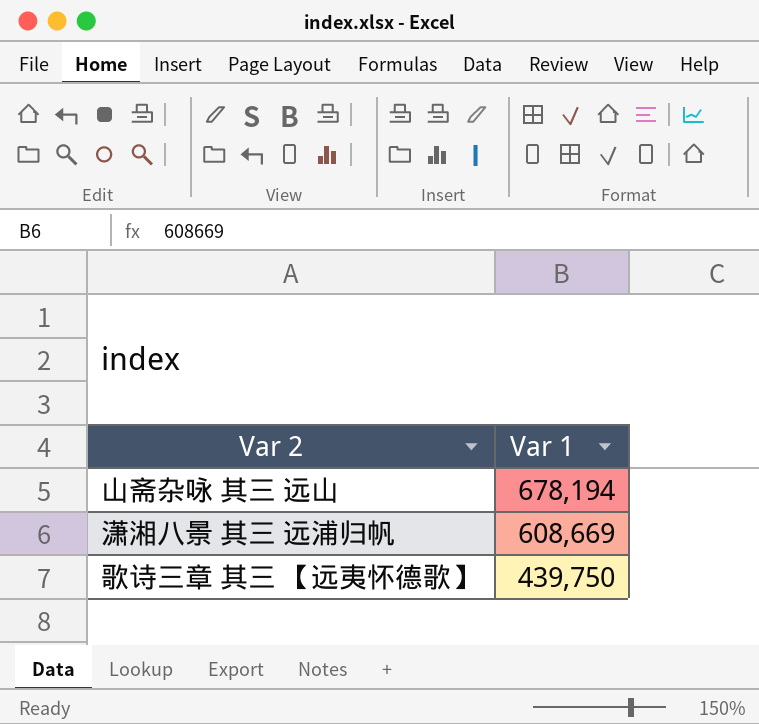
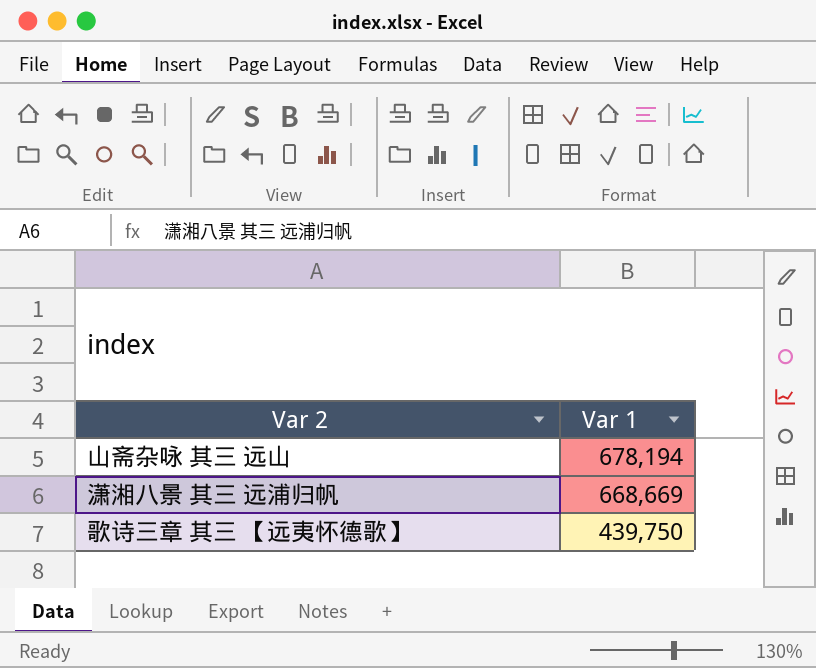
潇湘八景 其三 远浦归帆 | Var 1: 608,669 -> 668,669

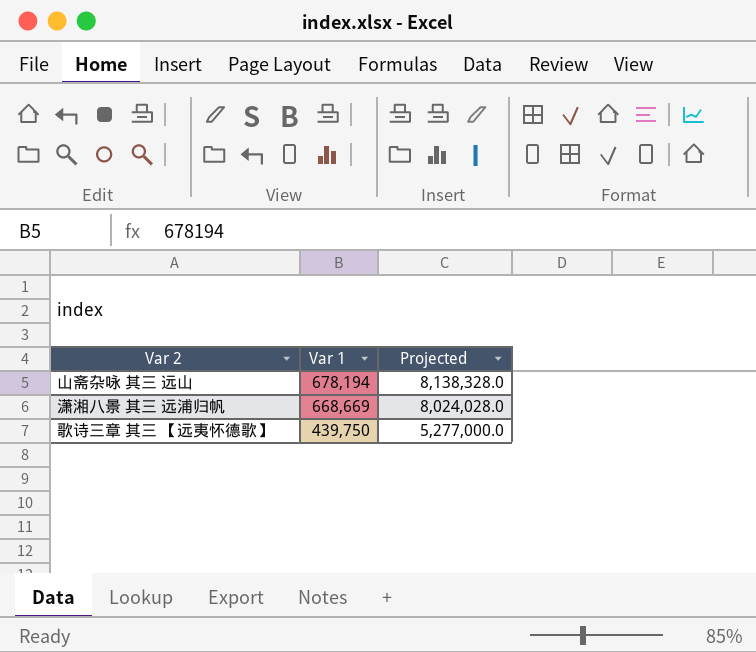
column Projected | formula: none -> [Var 1] * 12

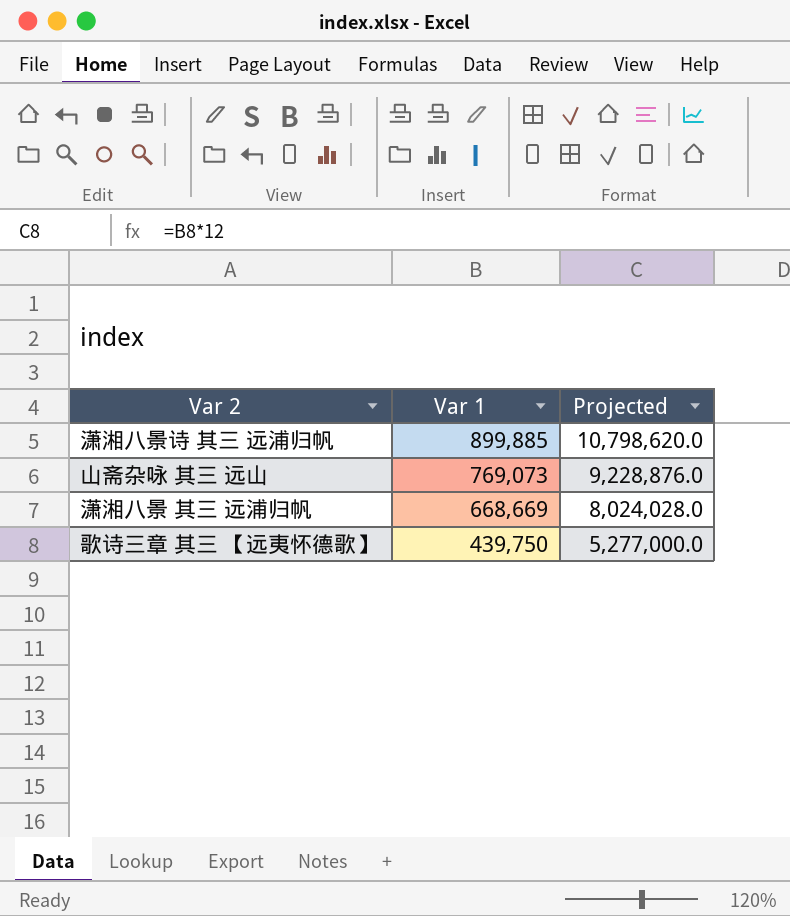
row 潇湘八景诗 其三 远浦归帆: none -> 899,885 | 10,798,620.0
山斋杂咏 其三 远山 | Var 1: 678,194 -> 769,073
山斋杂咏 其三 远山 | Projected: 8,138,328.0 -> 9,228,876.0

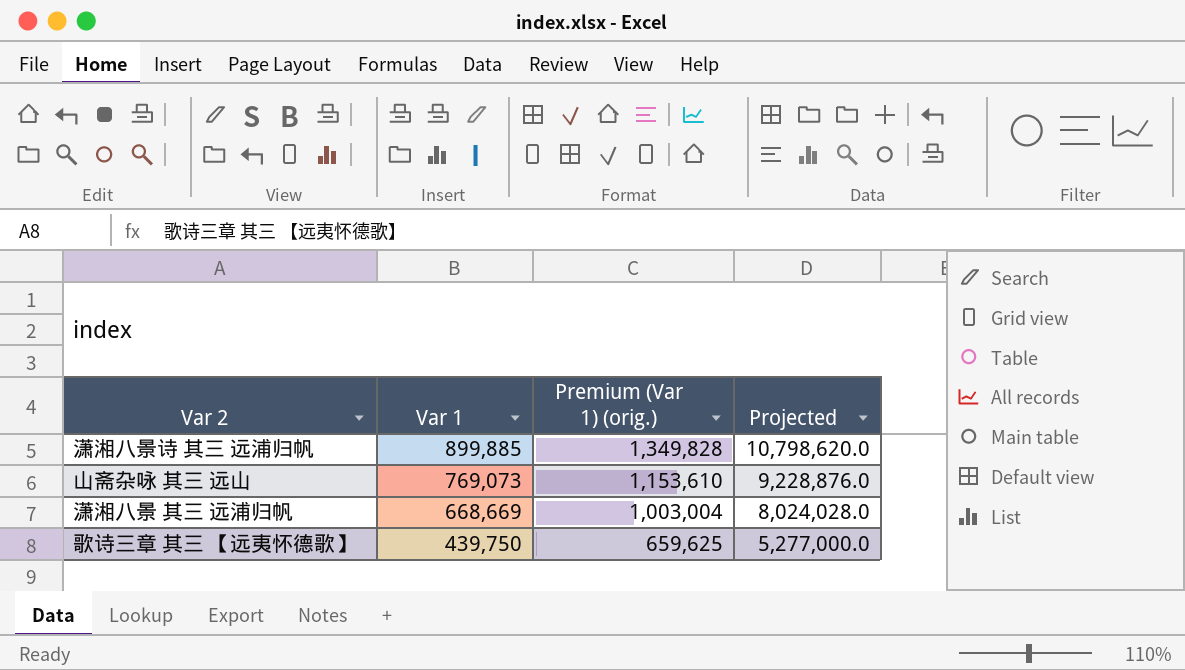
column Premium (Var 1) (orig.) | formula: none -> [Var 1] * 1.5

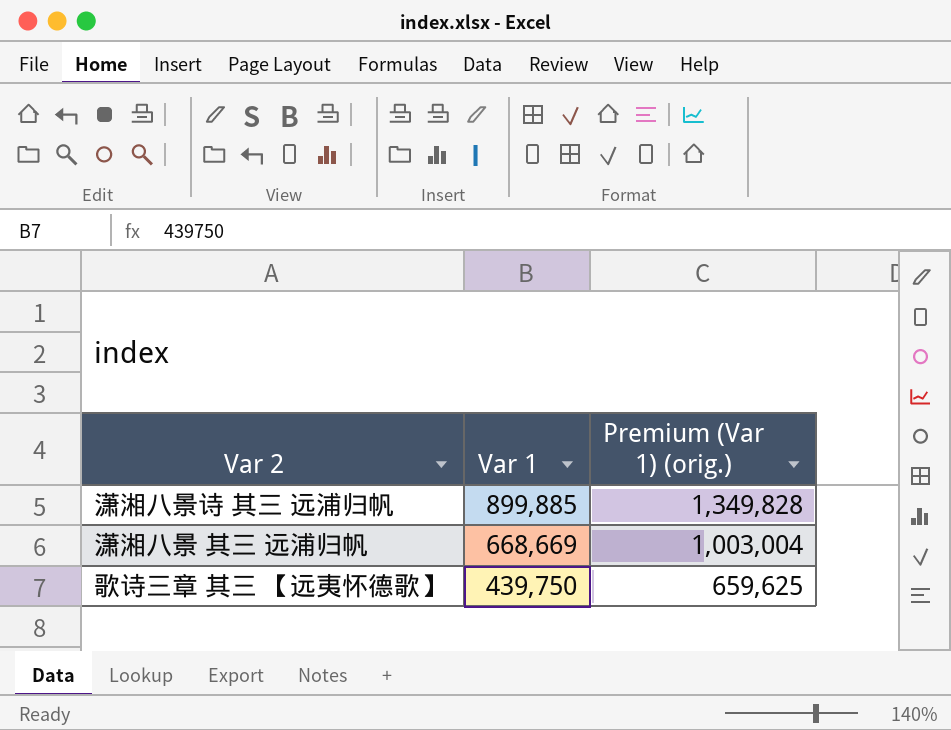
column Projected | formula: [Var 1] * 12 -> none
row 山斋杂咏 其三 远山: 769,073 | 1,153,610 | 9,228,876.0 -> none

